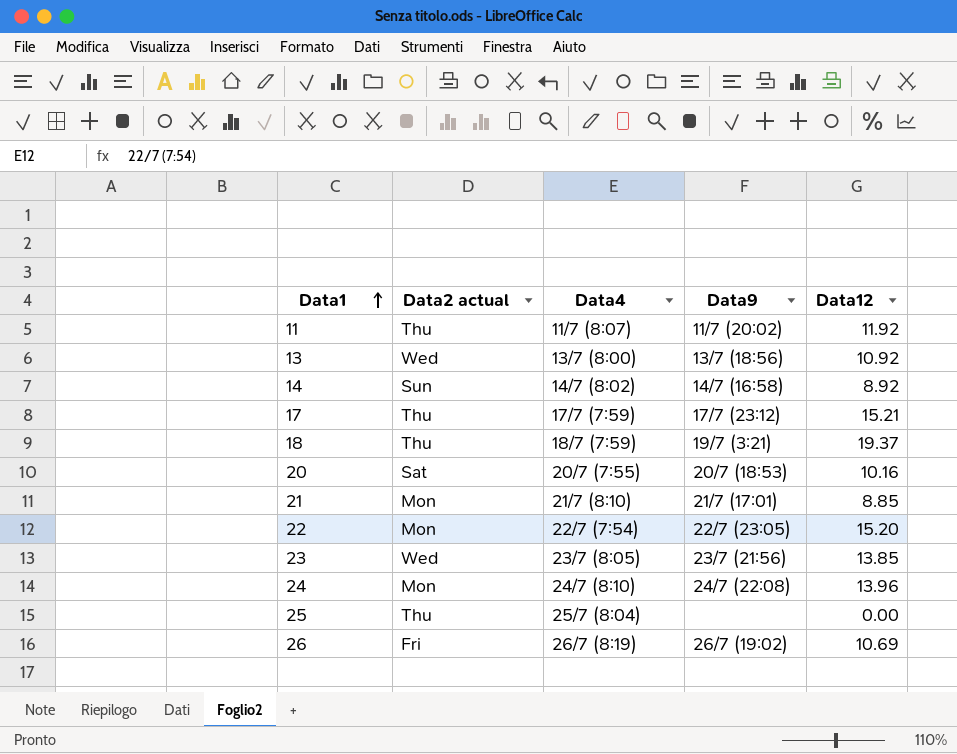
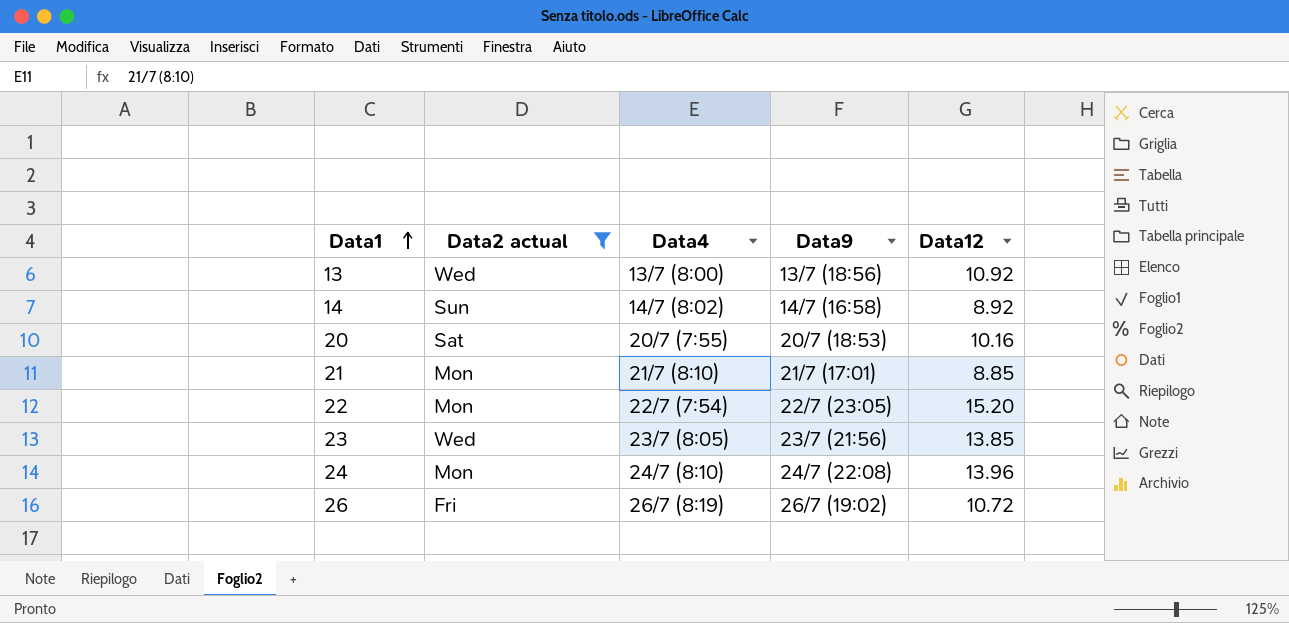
filter: none -> Data2 actual != Thu
26 | Data12: 10.69 -> 10.72

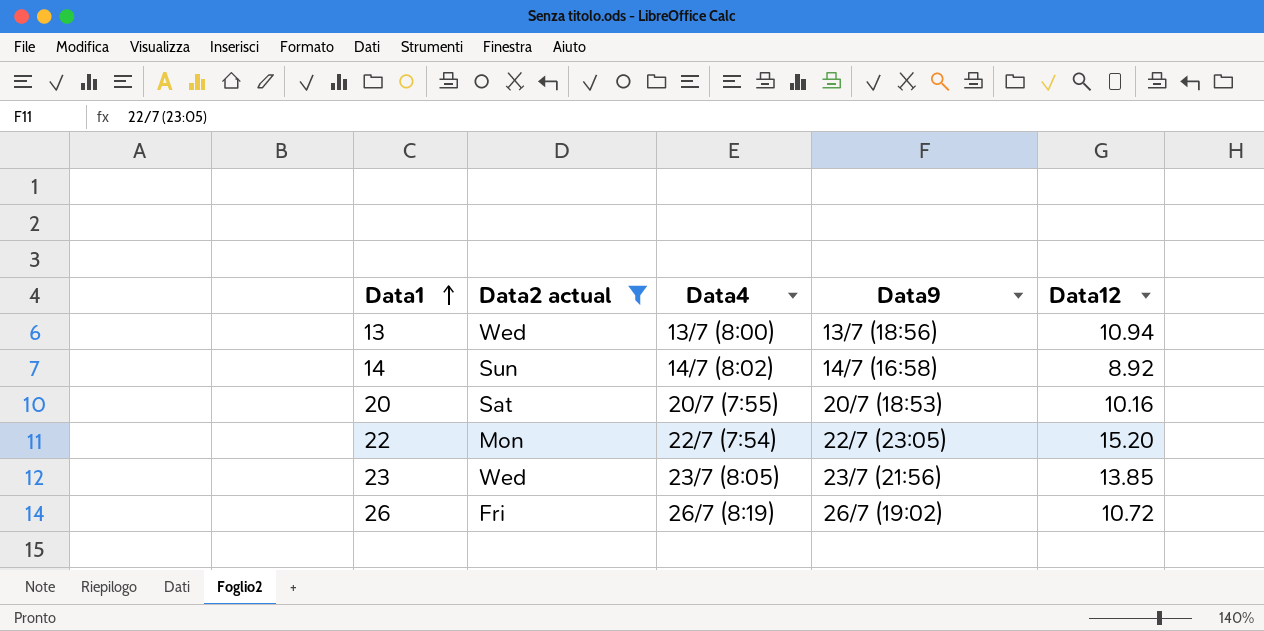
row 21: Mon | 21/7 (8:10) | 21/7 (17:01) | 8.85 -> none
row 24: Mon | 24/7 (8:10) | 24/7 (22:08) | 13.96 -> none
13 | Data12: 10.92 -> 10.94

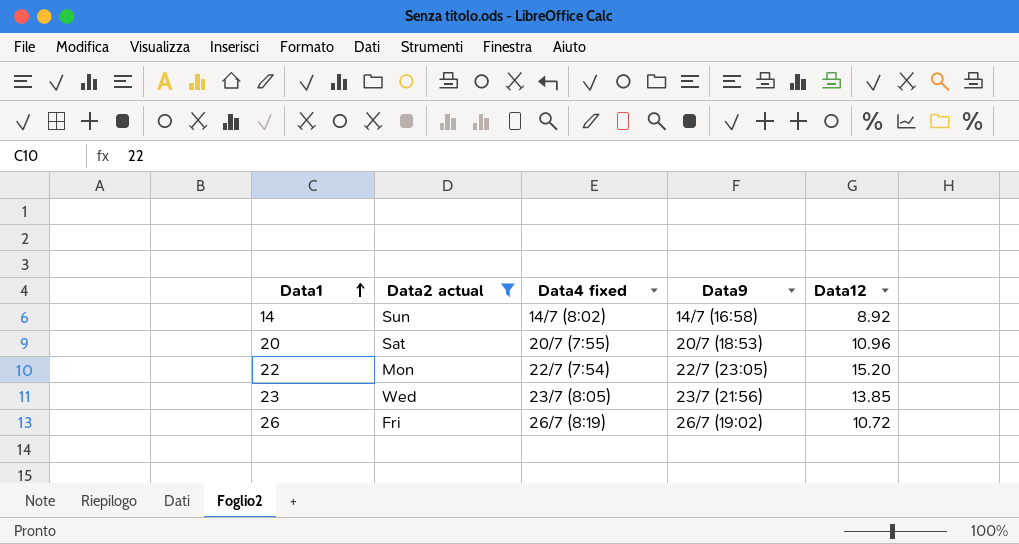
column name: Data4 -> Data4 fixed
row 13: Wed | 13/7 (8:00) | 13/7 (18:56) | 10.94 -> none
20 | Data12: 10.16 -> 10.96

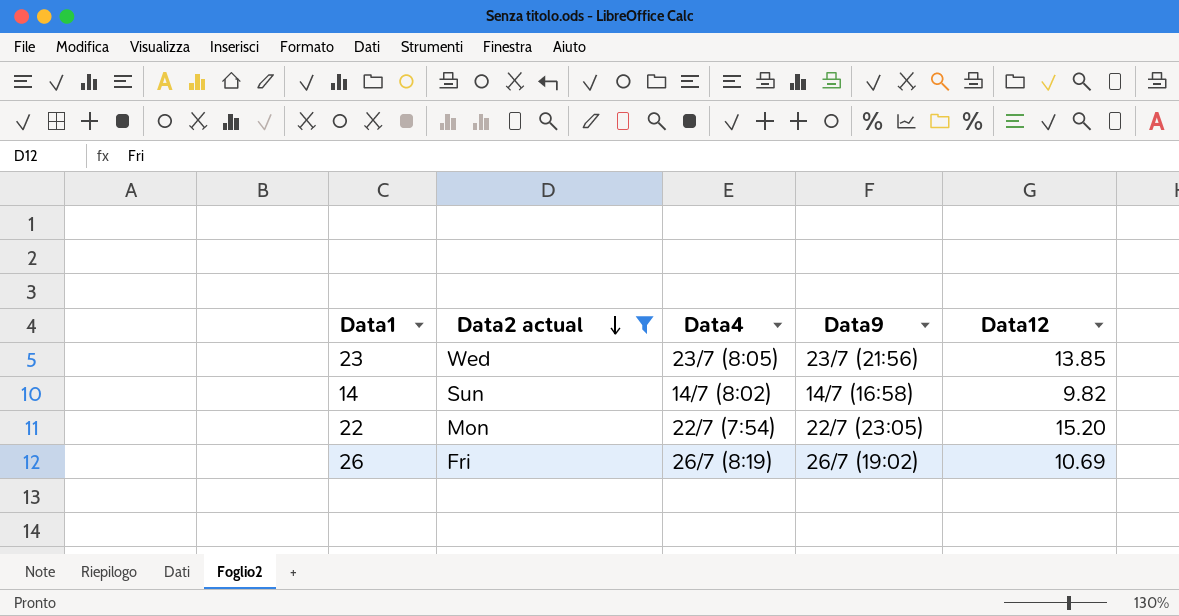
row order: Data1 ascending -> Data2 actual descending
column name: Data4 fixed -> Data4
row 20: Sat | 20/7 (7:55) | 20/7 (18:53) | 10.96 -> none
14 | Data12: 8.92 -> 9.82
26 | Data12: 10.72 -> 10.69

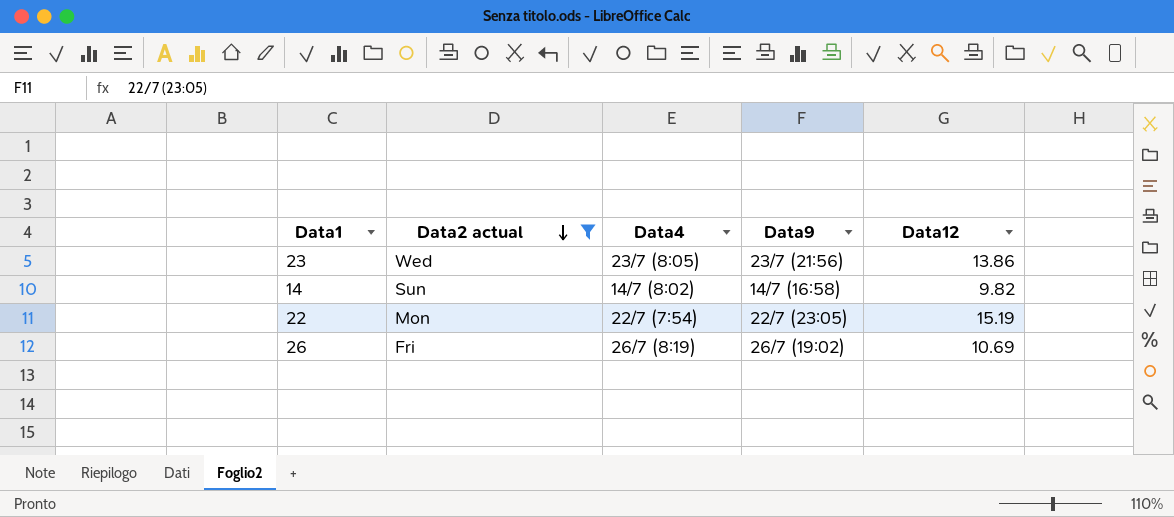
23 | Data12: 13.85 -> 13.86
22 | Data12: 15.20 -> 15.19

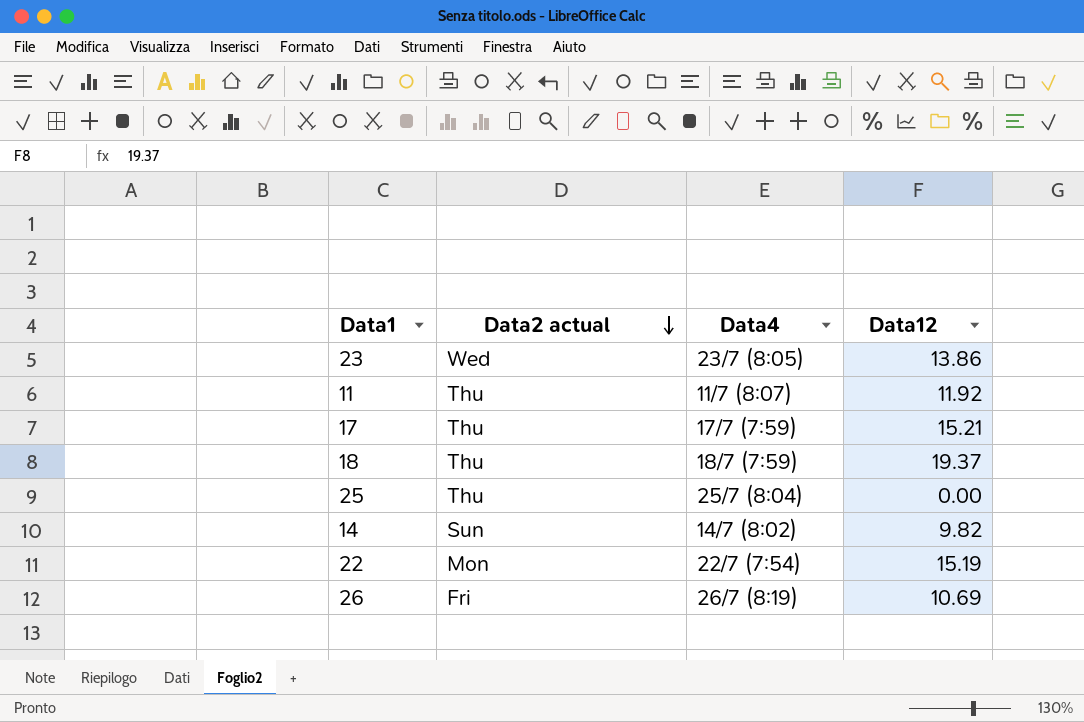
filter: Data2 actual != Thu -> none
column Data9 | position: 4 -> none

